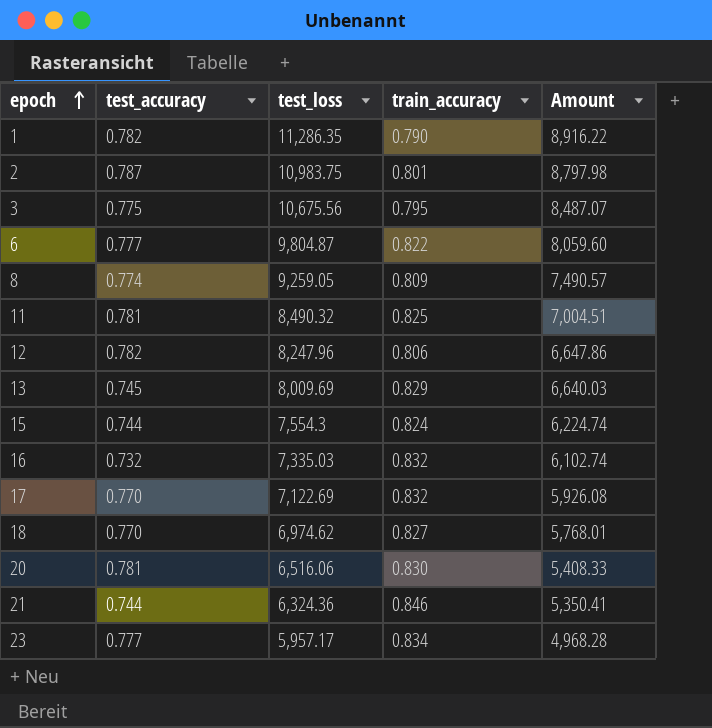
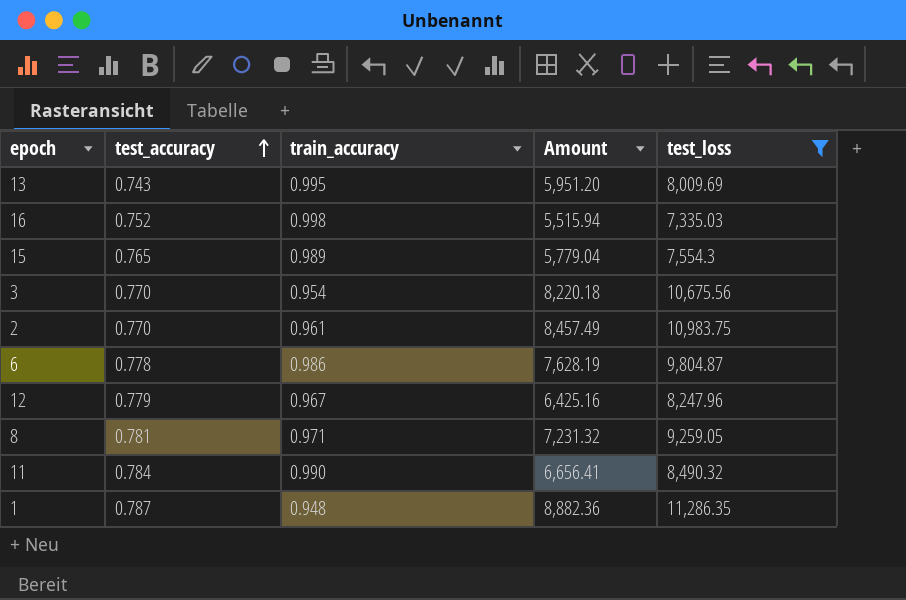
filter: none -> test_loss >= 7,335.03
row order: epoch ascending -> test_accuracy ascending
column Amount | formula: [test_loss] * [train_accuracy] -> [test_accuracy] * [test_loss]
column test_loss | position: 3 -> 5
13 | test_accuracy: 0.745 -> 0.743
13 | train_accuracy: 0.829 -> 0.995
16 | test_accuracy: 0.732 -> 0.752
16 | train_accuracy: 0.832 -> 0.998
15 | test_accuracy: 0.744 -> 0.765
15 | train_accuracy: 0.824 -> 0.989
3 | test_accuracy: 0.775 -> 0.770
3 | train_accuracy: 0.795 -> 0.954
2 | test_accuracy: 0.787 -> 0.770
2 | train_accuracy: 0.801 -> 0.961
6 | test_accuracy: 0.777 -> 0.778
6 | train_accuracy: 0.822 -> 0.986
12 | test_accuracy: 0.782 -> 0.779
12 | train_accuracy: 0.806 -> 0.967
8 | test_accuracy: 0.774 -> 0.781
8 | train_accuracy: 0.809 -> 0.971
11 | test_accuracy: 0.781 -> 0.784
11 | train_accuracy: 0.825 -> 0.990
1 | test_accuracy: 0.782 -> 0.787
1 | train_accuracy: 0.790 -> 0.948

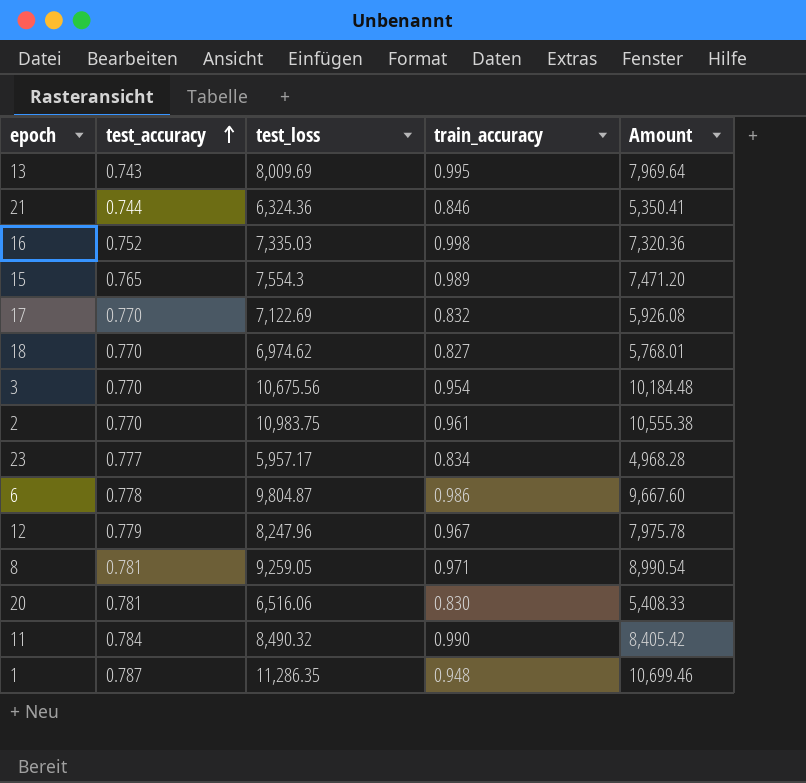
filter: test_loss >= 7,335.03 -> none
column test_loss | position: 5 -> 3
column Amount | formula: [test_accuracy] * [test_loss] -> [test_loss] * [train_accuracy]

